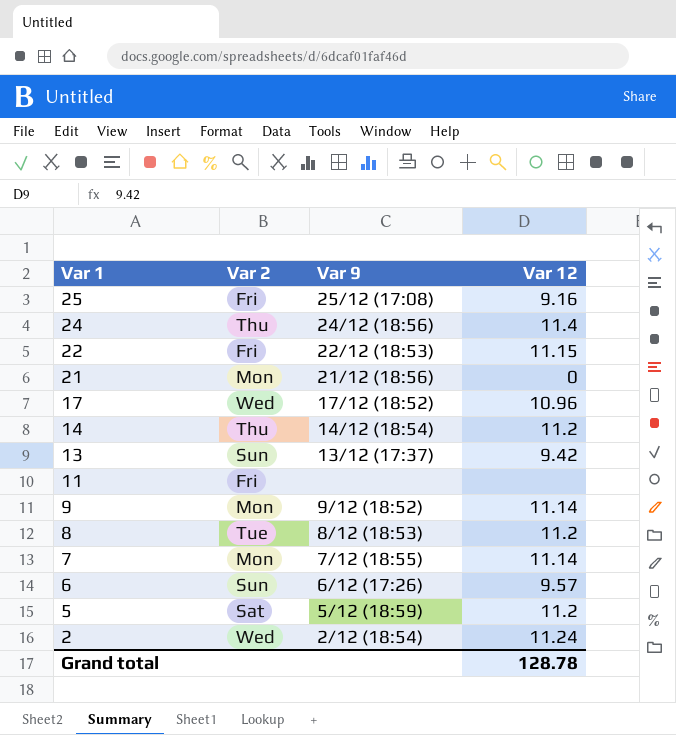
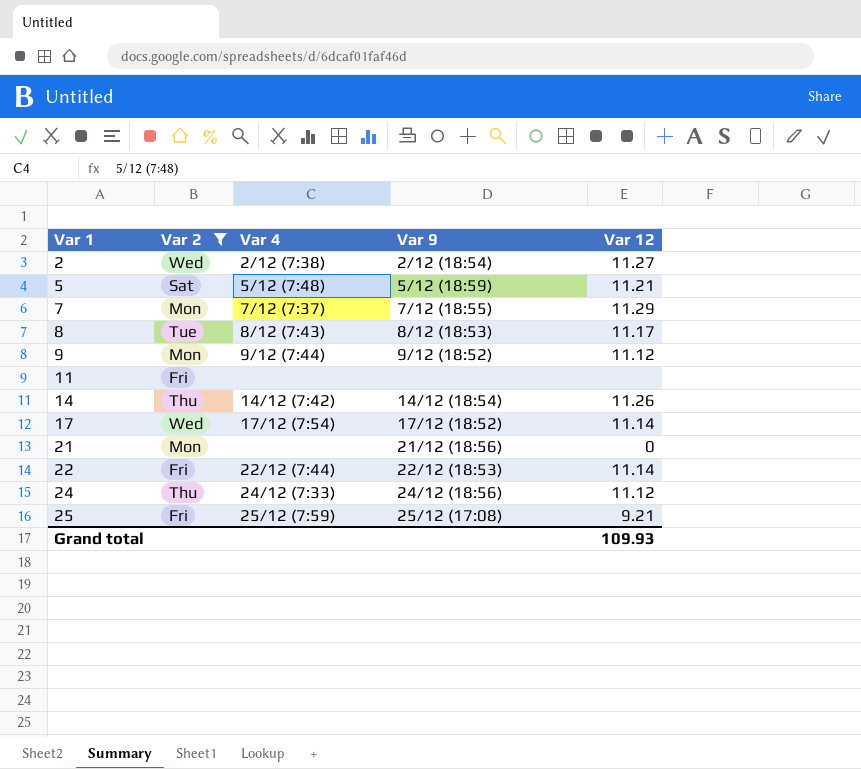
filter: none -> Var 2 != Sun
row order: Var 1 descending -> Var 1 ascending
column Var 4 | position: none -> 3
2 | Var 12: 11.24 -> 11.27
5 | Var 12: 11.2 -> 11.21
7 | Var 12: 11.14 -> 11.29
8 | Var 12: 11.2 -> 11.17
9 | Var 12: 11.14 -> 11.12
14 | Var 12: 11.2 -> 11.26
17 | Var 12: 10.96 -> 11.14
22 | Var 12: 11.15 -> 11.14
24 | Var 12: 11.4 -> 11.12
25 | Var 12: 9.16 -> 9.21
Grand total | Var 12: 128.78 -> 109.93

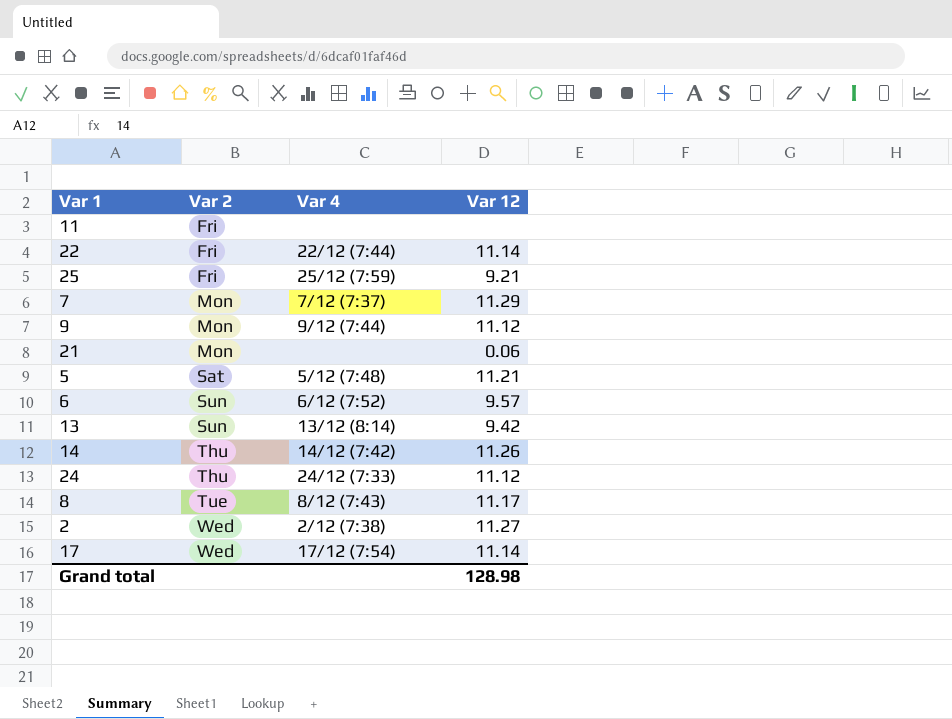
filter: Var 2 != Sun -> none
row order: Var 1 ascending -> Var 2 ascending
column Var 9 | position: 4 -> none
21 | Var 12: 0 -> 0.06
Grand total | Var 12: 109.93 -> 128.98

